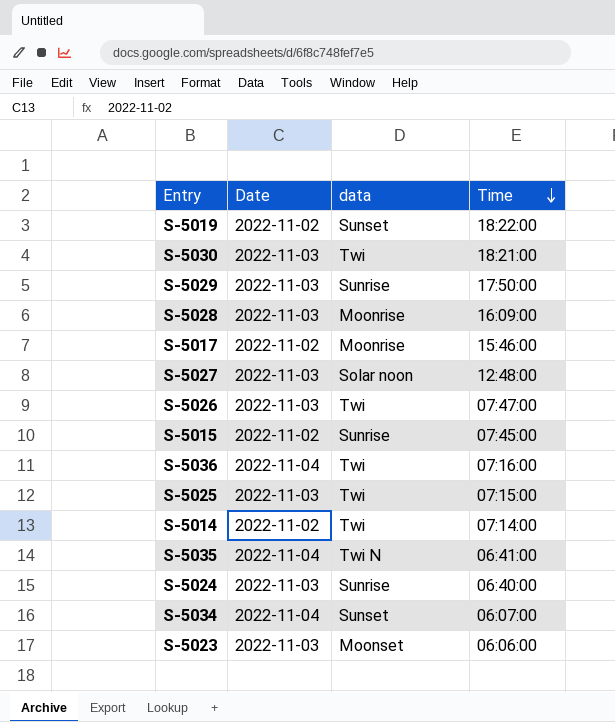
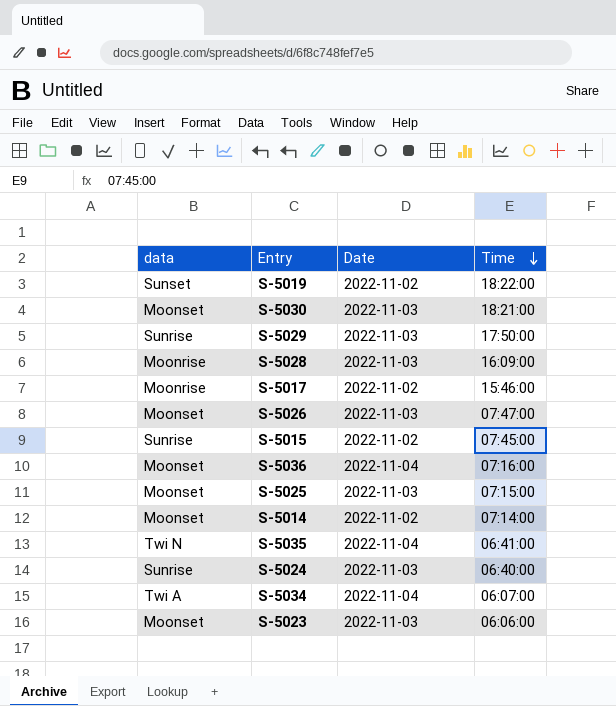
column data | position: 3 -> 1
row S-5027: 2022-11-03 | Solar noon | 12:48:00 -> none
S-5030 | data: Twi -> Moonset
S-5026 | data: Twi -> Moonset
S-5036 | data: Twi -> Moonset
S-5025 | data: Twi -> Moonset
S-5014 | data: Twi -> Moonset
S-5034 | data: Sunset -> Twi A

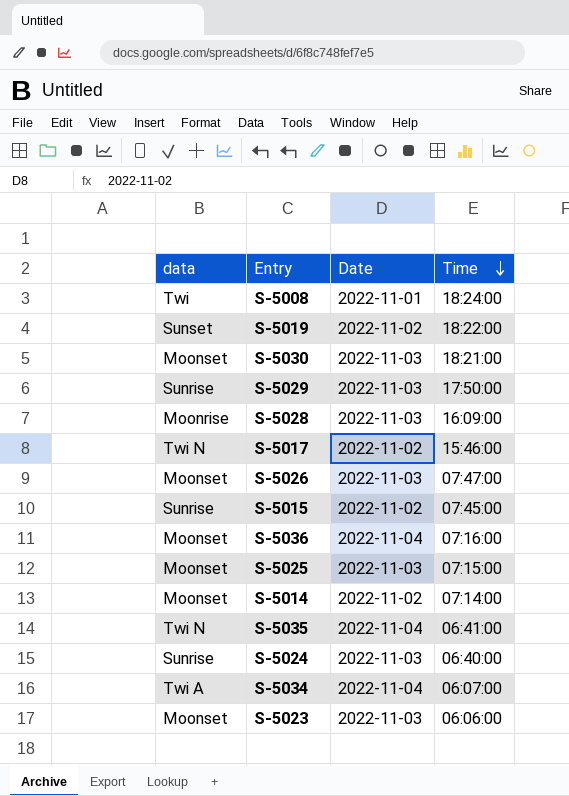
row S-5008: none -> Twi | 2022-11-01 | 18:24:00
S-5017 | data: Moonrise -> Twi N

